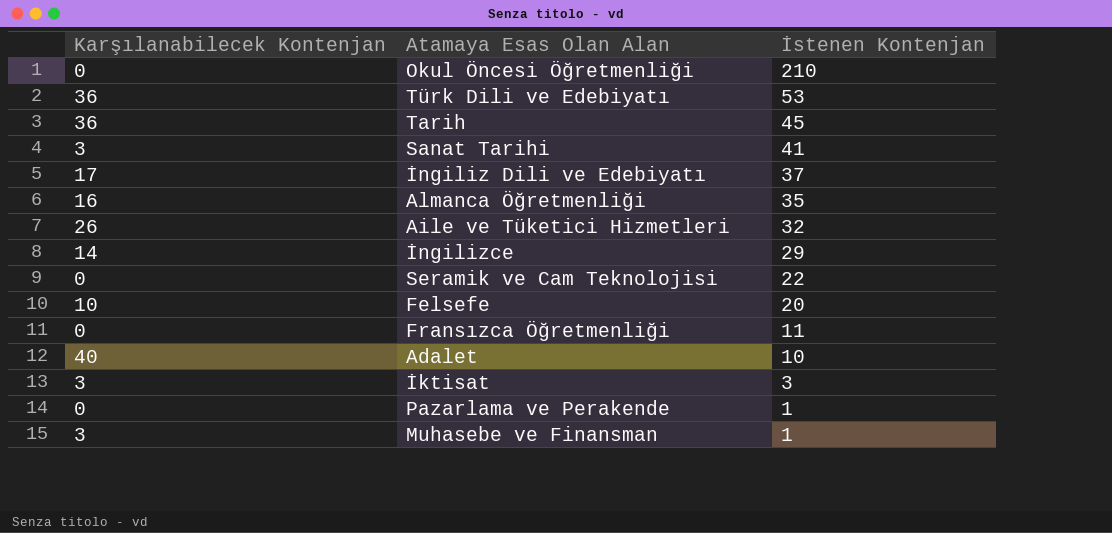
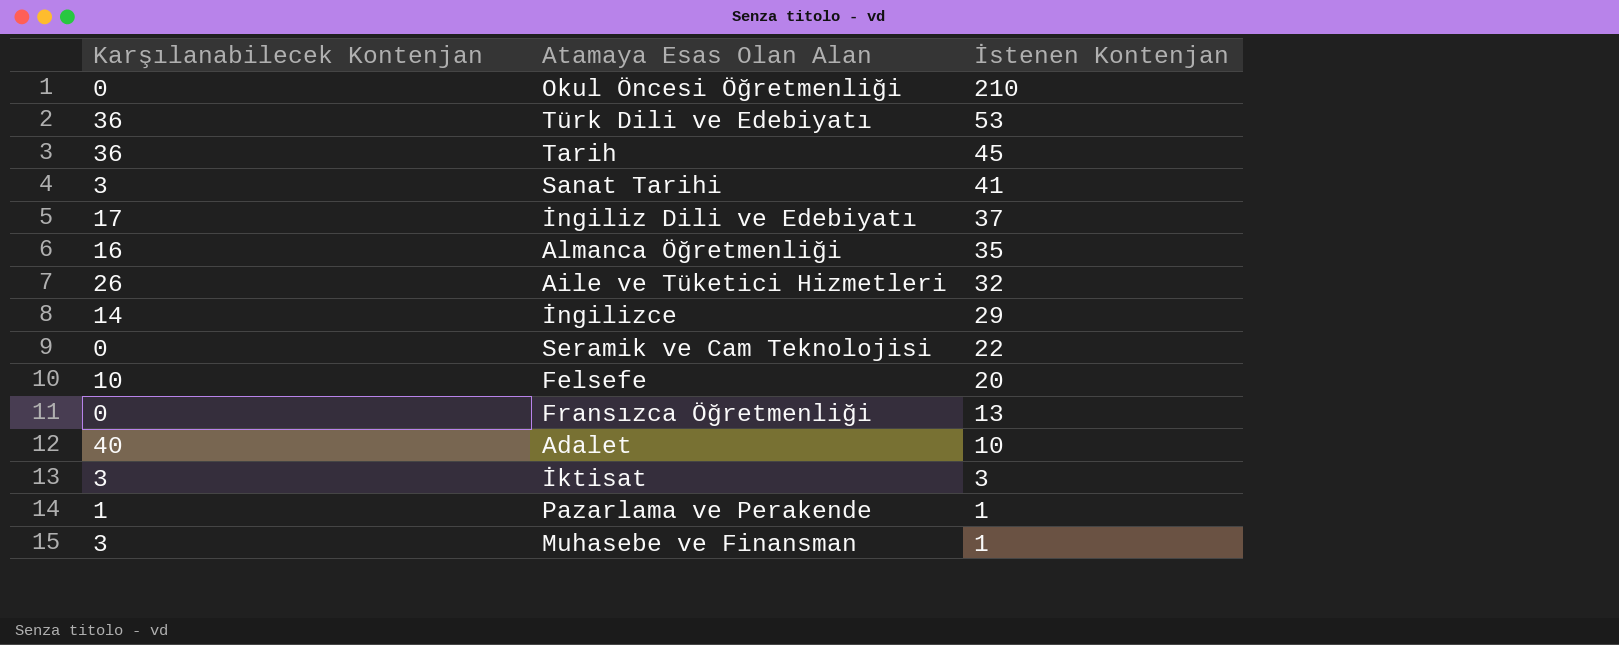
Fransızca Öğretmenliği | İstenen Kontenjan: 11 -> 13
Pazarlama ve Perakende | Karşılanabilecek Kontenjan: 0 -> 1

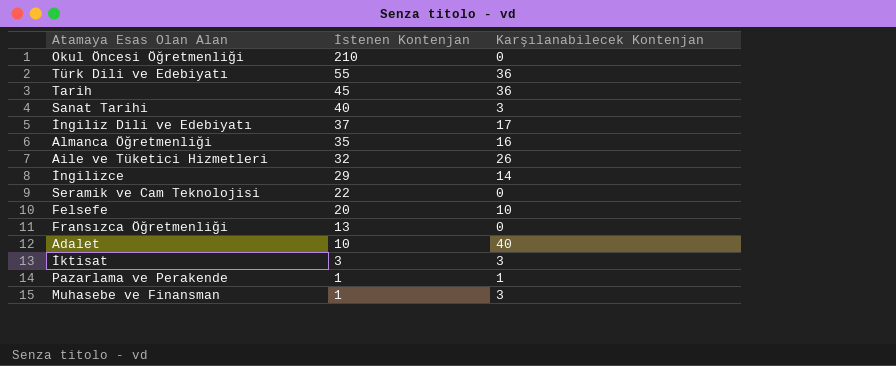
column Karşılanabilecek Kontenjan | position: 1 -> 3
Türk Dili ve Edebiyatı | İstenen Kontenjan: 53 -> 55
Sanat Tarihi | İstenen Kontenjan: 41 -> 40

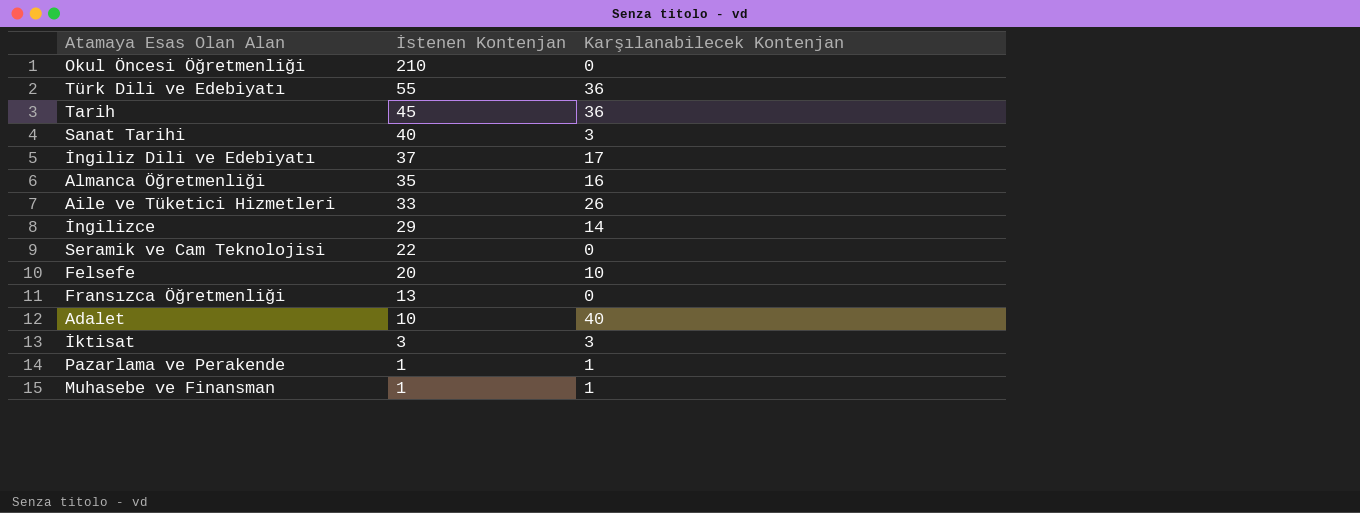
Aile ve Tüketici Hizmetleri | İstenen Kontenjan: 32 -> 33
Muhasebe ve Finansman | Karşılanabilecek Kontenjan: 3 -> 1

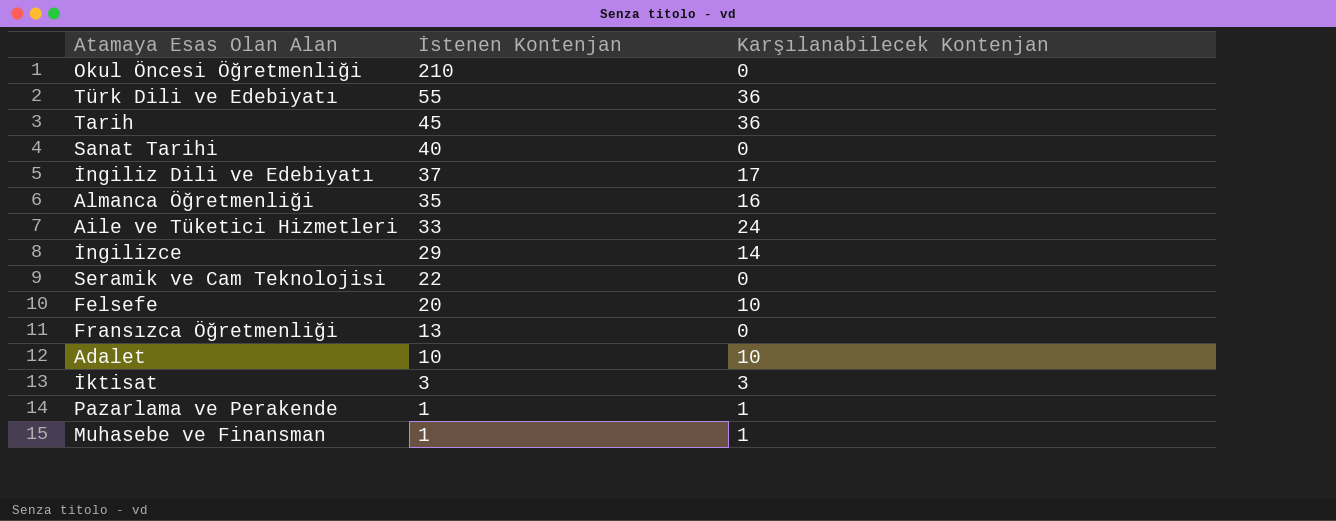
Sanat Tarihi | Karşılanabilecek Kontenjan: 3 -> 0
Aile ve Tüketici Hizmetleri | Karşılanabilecek Kontenjan: 26 -> 24
Adalet | Karşılanabilecek Kontenjan: 40 -> 10

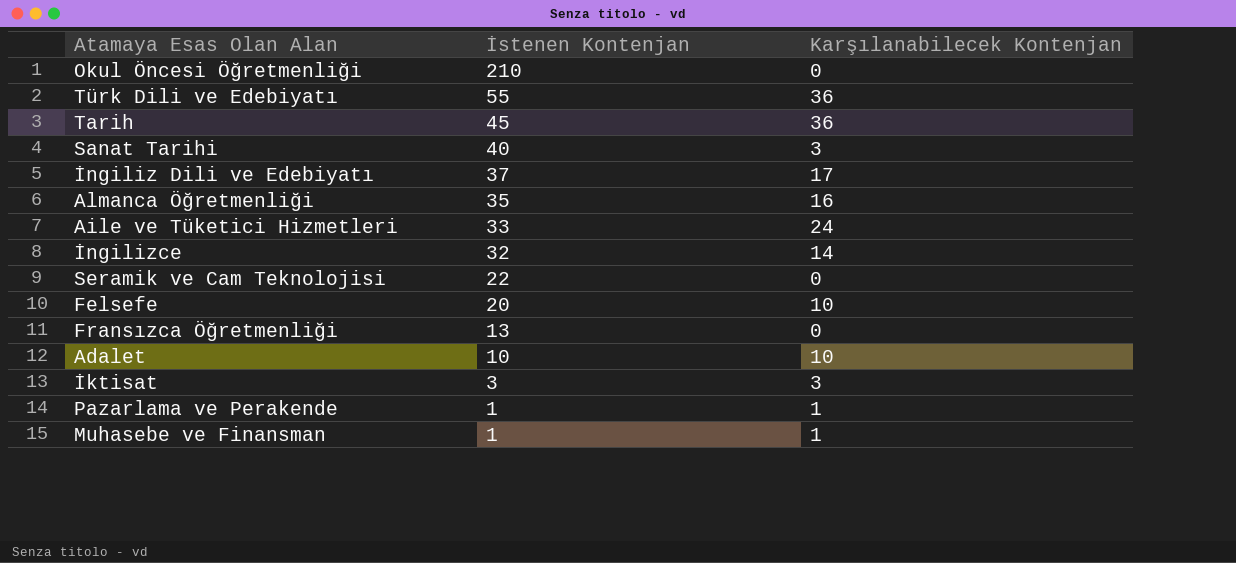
Sanat Tarihi | Karşılanabilecek Kontenjan: 0 -> 3
İngilizce | İstenen Kontenjan: 29 -> 32

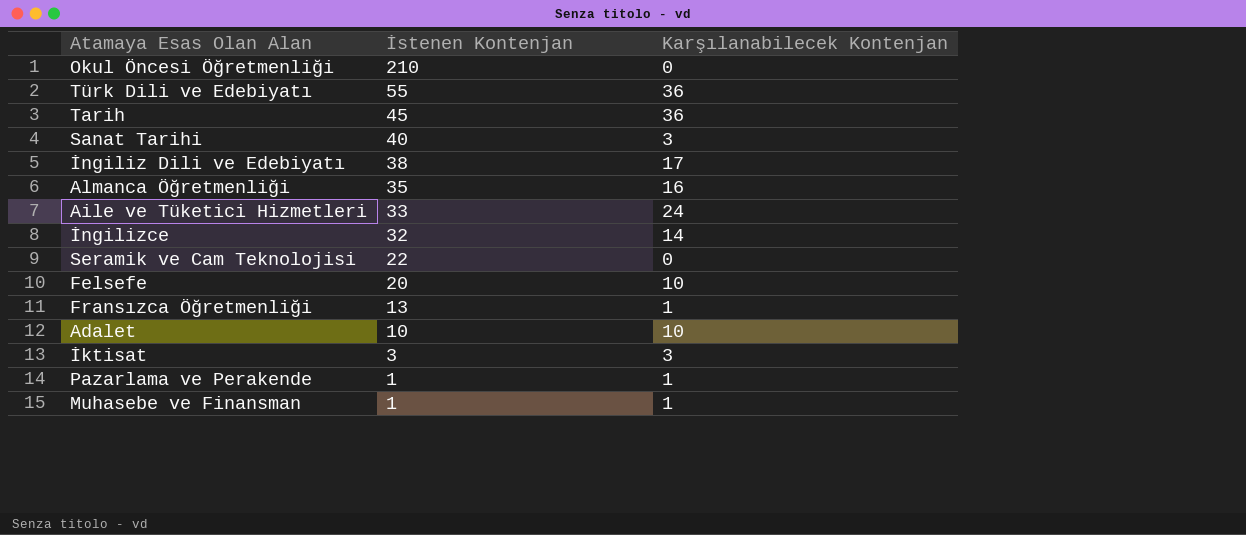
İngiliz Dili ve Edebiyatı | İstenen Kontenjan: 37 -> 38
Fransızca Öğretmenliği | Karşılanabilecek Kontenjan: 0 -> 1

